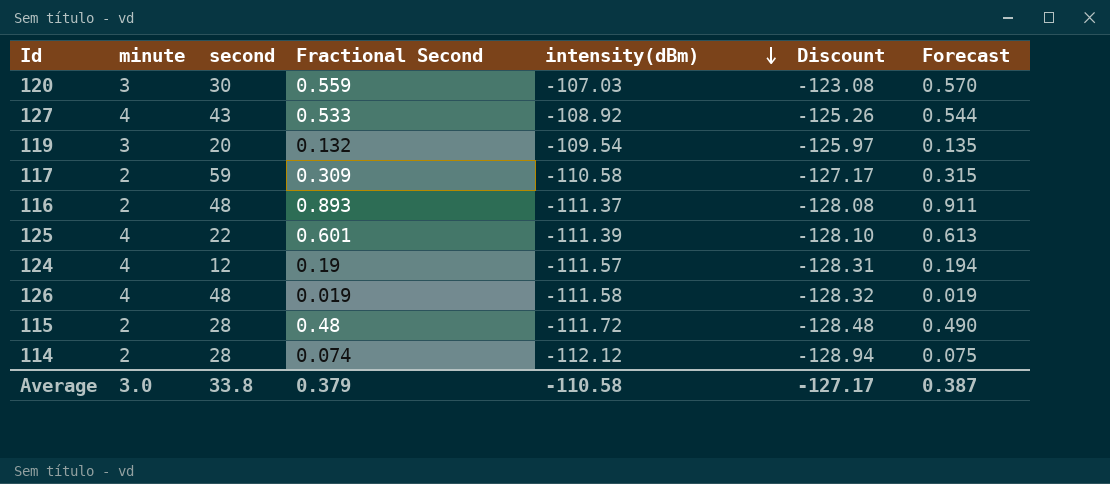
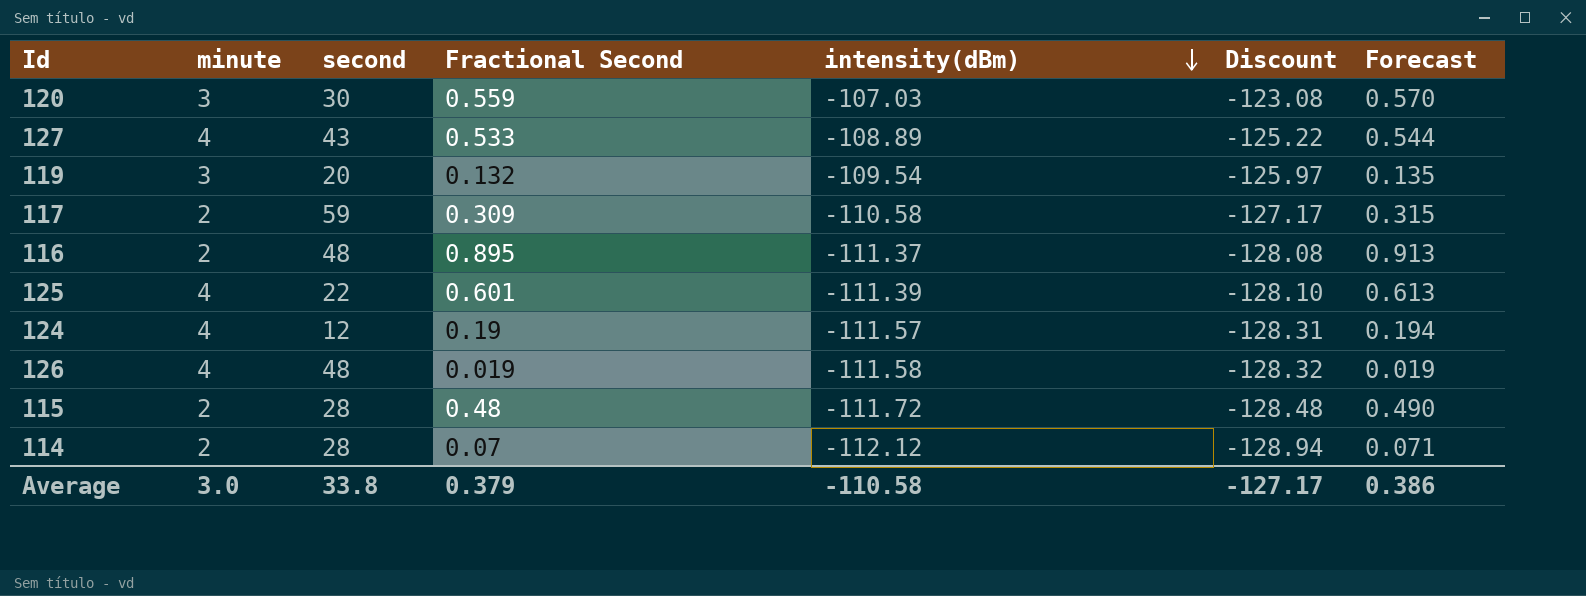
127 | intensity(dBm): -108.92 -> -108.89
127 | Discount: -125.26 -> -125.22
116 | Fractional Second: 0.893 -> 0.895
116 | Forecast: 0.911 -> 0.913
114 | Fractional Second: 0.074 -> 0.07
114 | Forecast: 0.075 -> 0.071
Average | Forecast: 0.387 -> 0.386

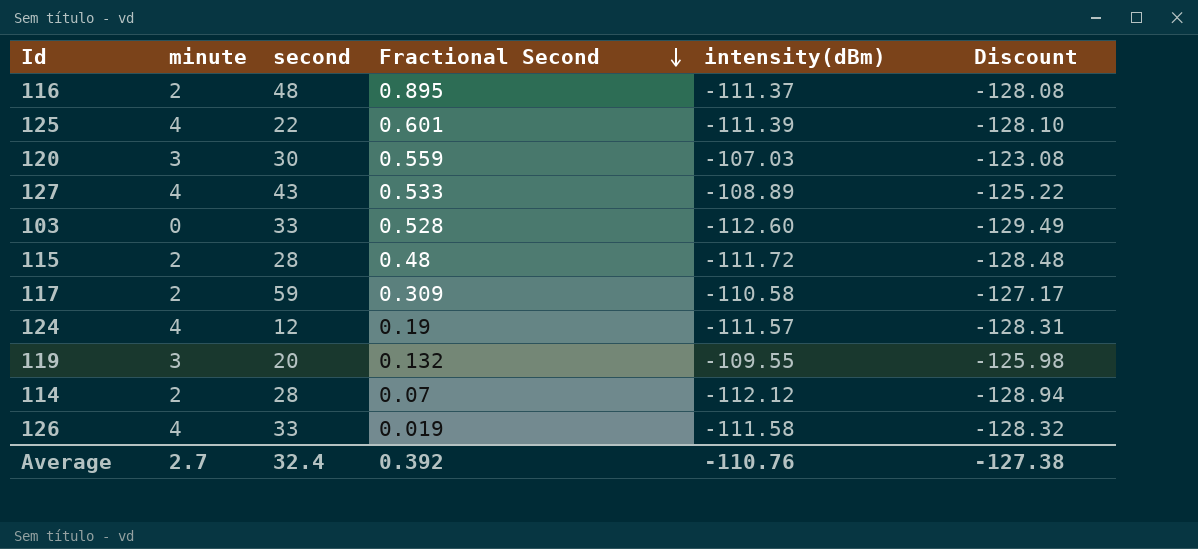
row order: intensity(dBm) descending -> Fractional Second descending
column Forecast | formula: [Fractional Second] * 1.02 -> none
row 103: none -> 0 | 33 | 0.528 | -112.60 | -129.49
119 | intensity(dBm): -109.54 -> -109.55
119 | Discount: -125.97 -> -125.98
126 | second: 48 -> 33
Average | minute: 3.0 -> 2.7
Average | second: 33.8 -> 32.4
Average | Fractional Second: 0.379 -> 0.392
Average | intensity(dBm): -110.58 -> -110.76
Average | Discount: -127.17 -> -127.38

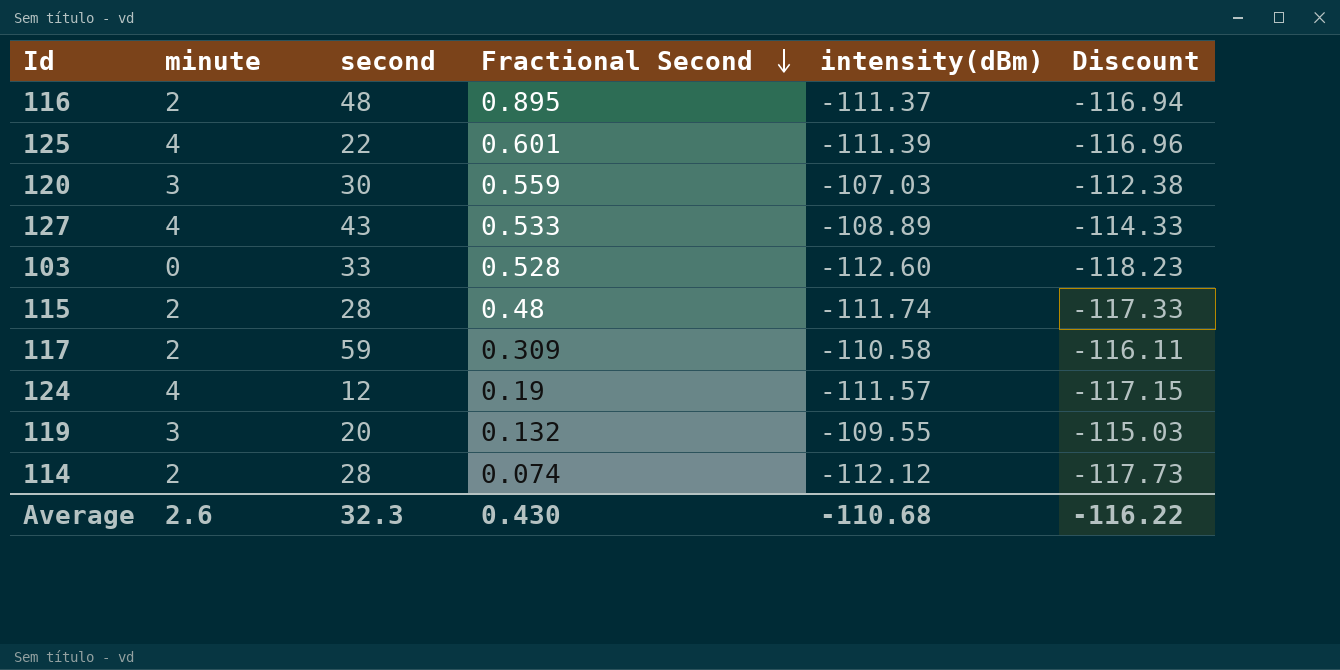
column Discount | formula: [intensity(dBm)] * 1.15 -> [intensity(dBm)] * 1.05
row 126: 4 | 33 | 0.019 | -111.58 | -128.32 -> none
115 | intensity(dBm): -111.72 -> -111.74
114 | Fractional Second: 0.07 -> 0.074
Average | minute: 2.7 -> 2.6
Average | second: 32.4 -> 32.3
Average | Fractional Second: 0.392 -> 0.430
Average | intensity(dBm): -110.76 -> -110.68
Average | Discount: -127.38 -> -116.22

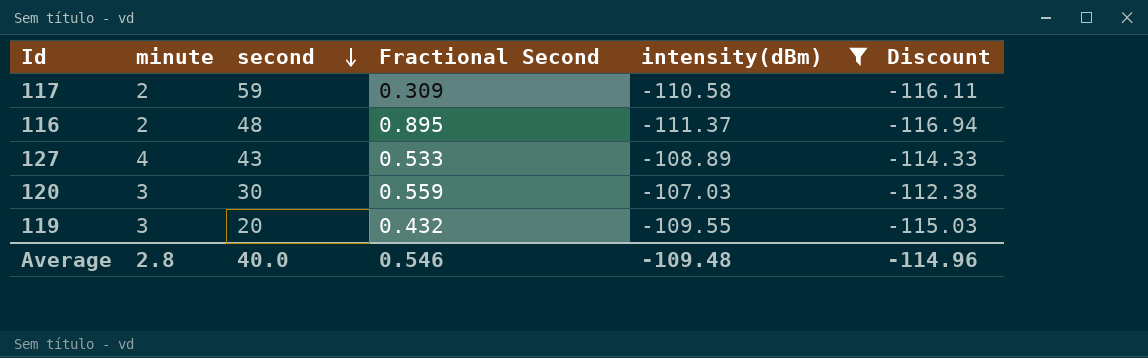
filter: none -> intensity(dBm) >= -111.37
row order: Fractional Second descending -> second descending
119 | Fractional Second: 0.132 -> 0.432
Average | minute: 2.6 -> 2.8
Average | second: 32.3 -> 40.0
Average | Fractional Second: 0.430 -> 0.546
Average | intensity(dBm): -110.68 -> -109.48
Average | Discount: -116.22 -> -114.96

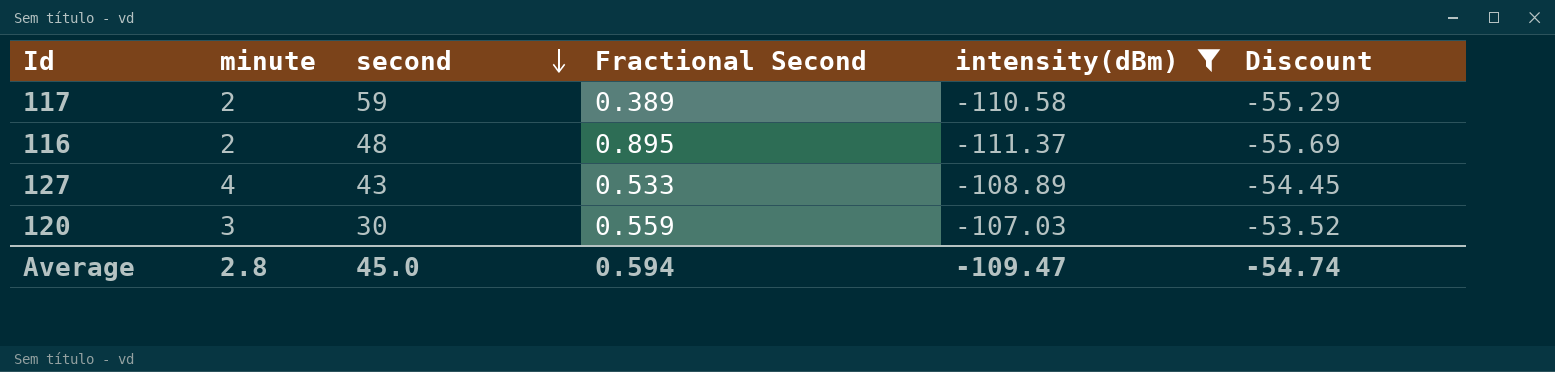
column Discount | formula: [intensity(dBm)] * 1.05 -> [intensity(dBm)] * 0.5
row 119: 3 | 20 | 0.432 | -109.55 | -115.03 -> none
117 | Fractional Second: 0.309 -> 0.389
Average | second: 40.0 -> 45.0
Average | Fractional Second: 0.546 -> 0.594
Average | intensity(dBm): -109.48 -> -109.47
Average | Discount: -114.96 -> -54.74

